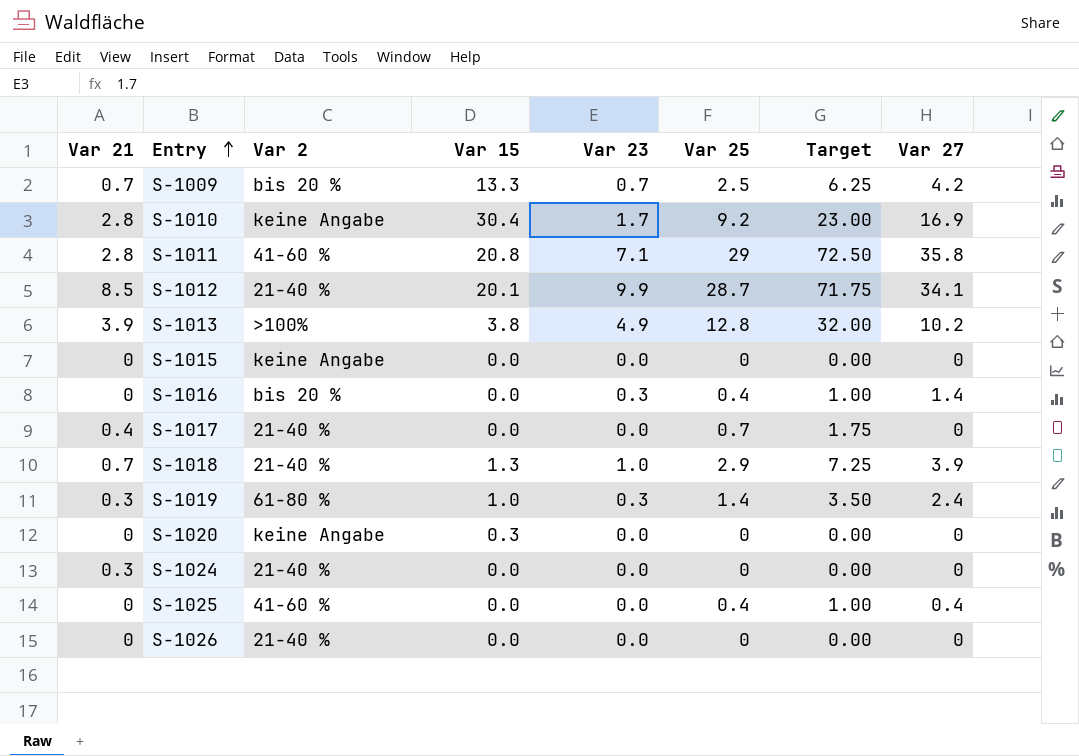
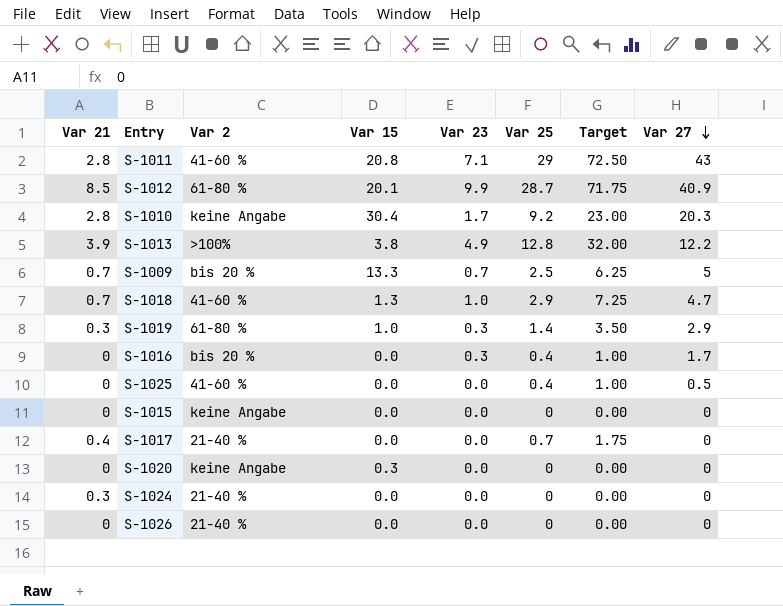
row order: Entry ascending -> Var 27 descending
S-1011 | Var 27: 35.8 -> 43
S-1012 | Var 2: 21-40 % -> 61-80 %
S-1012 | Var 27: 34.1 -> 40.9
S-1010 | Var 27: 16.9 -> 20.3
S-1013 | Var 27: 10.2 -> 12.2
S-1009 | Var 27: 4.2 -> 5
S-1018 | Var 2: 21-40 % -> 41-60 %
S-1018 | Var 27: 3.9 -> 4.7
S-1019 | Var 27: 2.4 -> 2.9
S-1016 | Var 27: 1.4 -> 1.7
S-1025 | Var 27: 0.4 -> 0.5

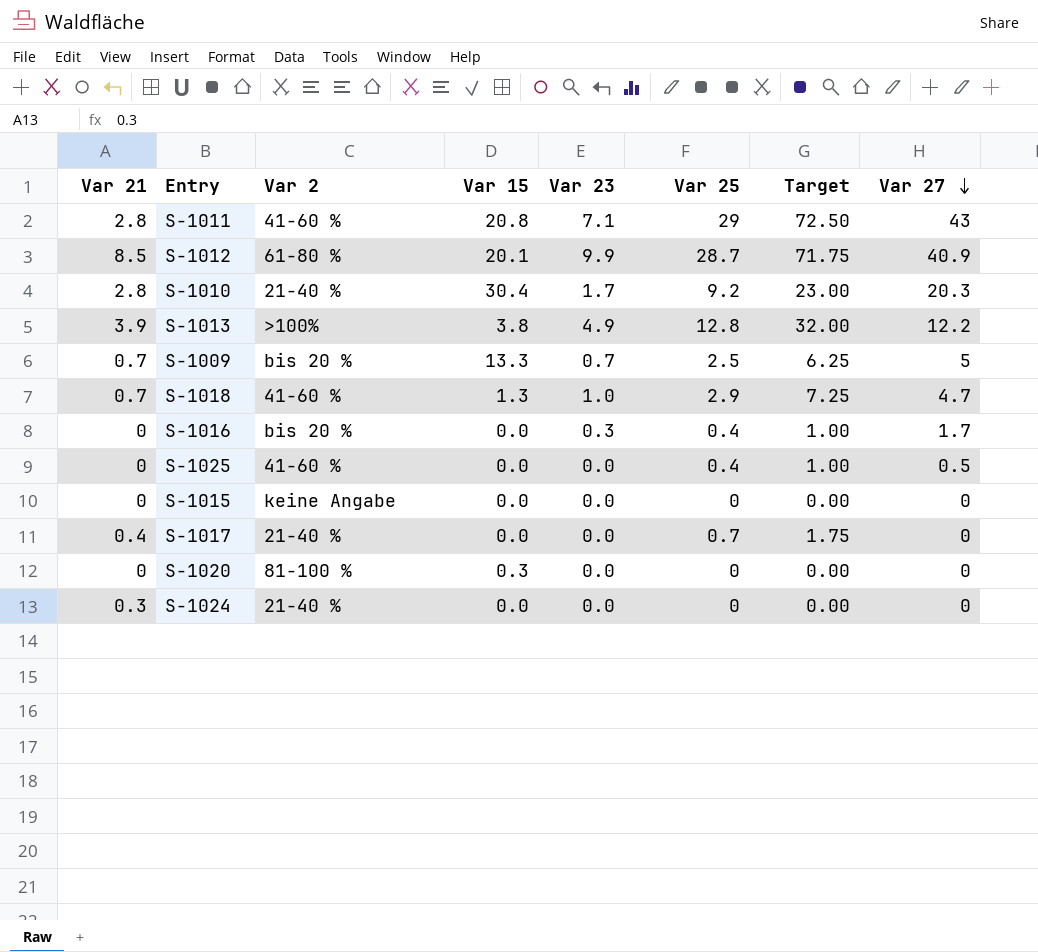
row S-1019: 0.3 | 61-80 % | 1.0 | 0.3 | 1.4 | 3.50 | 2.9 -> none
row S-1026: 0 | 21-40 % | 0.0 | 0.0 | 0 | 0.00 | 0 -> none
S-1010 | Var 2: keine Angabe -> 21-40 %
S-1020 | Var 2: keine Angabe -> 81-100 %

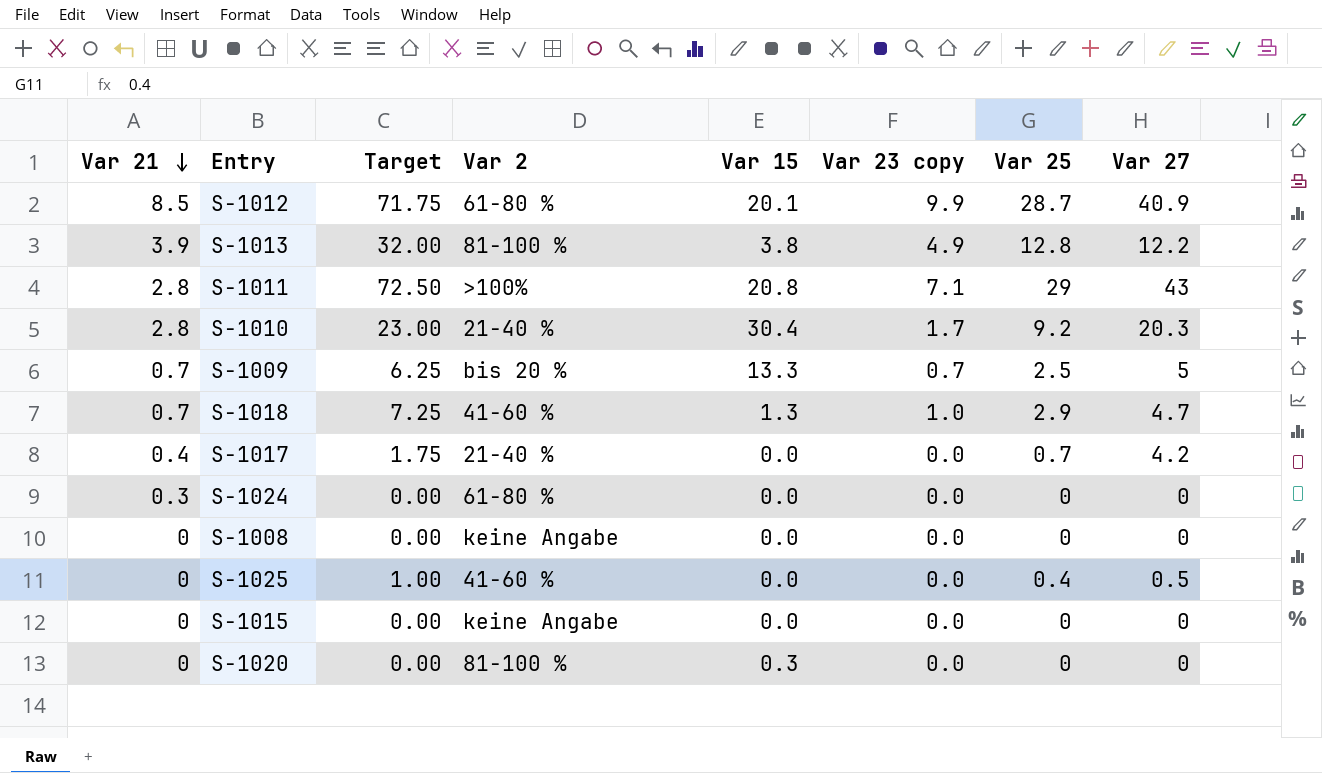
row order: Var 27 descending -> Var 21 descending
column Target | position: 7 -> 3
column name: Var 23 -> Var 23 copy
row S-1016: 0 | bis 20 % | 0.0 | 0.3 | 0.4 | 1.00 | 1.7 -> none
S-1013 | Var 2: >100% -> 81-100 %
S-1011 | Var 2: 41-60 % -> >100%
S-1017 | Var 27: 0 -> 4.2
S-1024 | Var 2: 21-40 % -> 61-80 %
row S-1008: none -> 0 | 0.00 | keine Angabe | 0.0 | 0.0 | 0 | 0

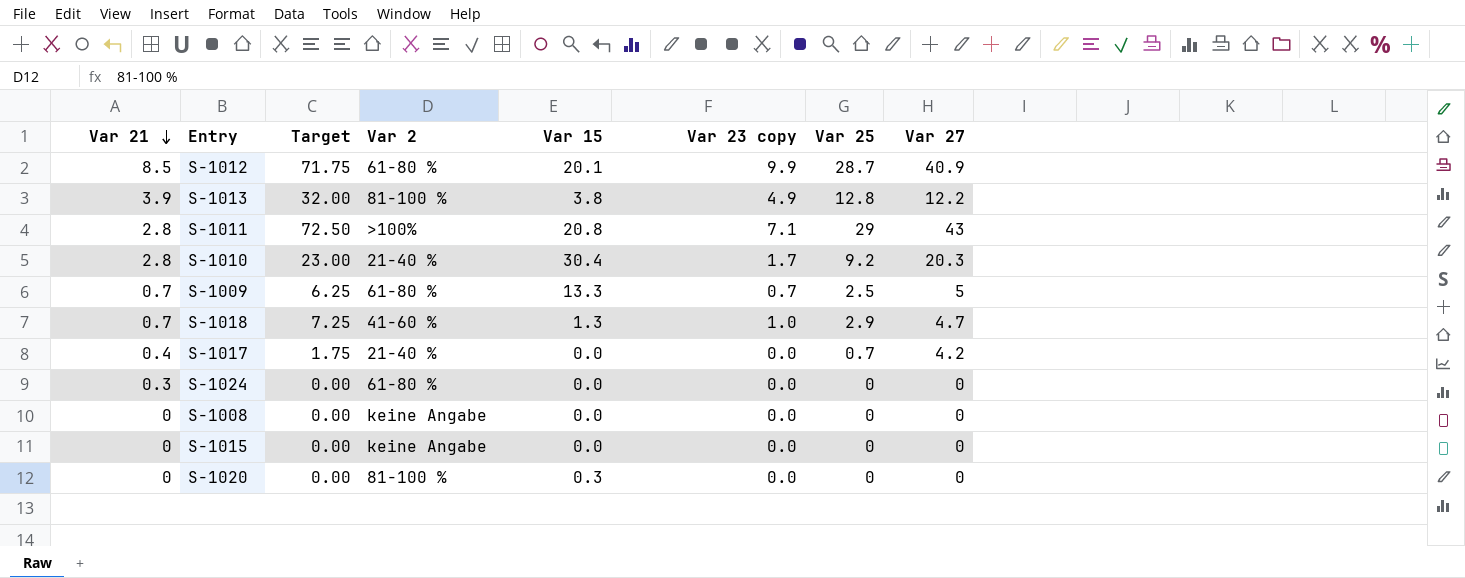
row S-1025: 0 | 1.00 | 41-60 % | 0.0 | 0.0 | 0.4 | 0.5 -> none
S-1009 | Var 2: bis 20 % -> 61-80 %

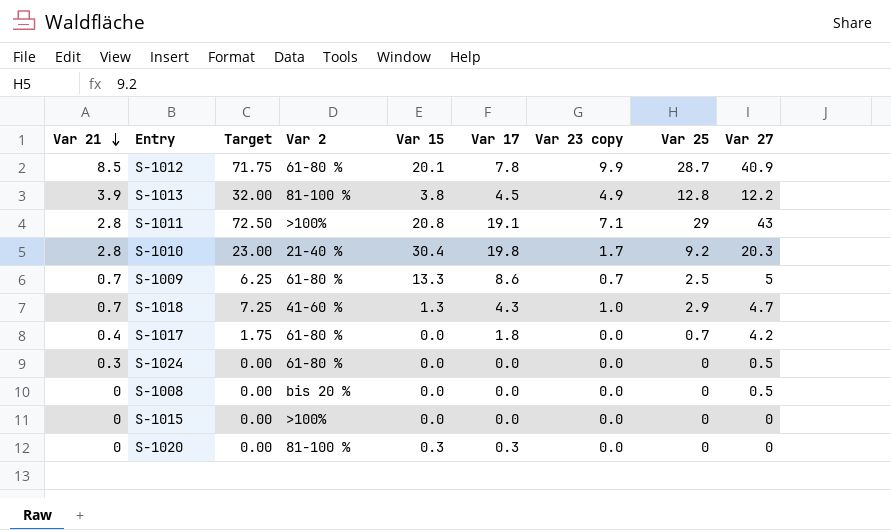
column Var 17 | position: none -> 6
S-1017 | Var 2: 21-40 % -> 61-80 %
S-1024 | Var 27: 0 -> 0.5
S-1008 | Var 2: keine Angabe -> bis 20 %
S-1008 | Var 27: 0 -> 0.5
S-1015 | Var 2: keine Angabe -> >100%

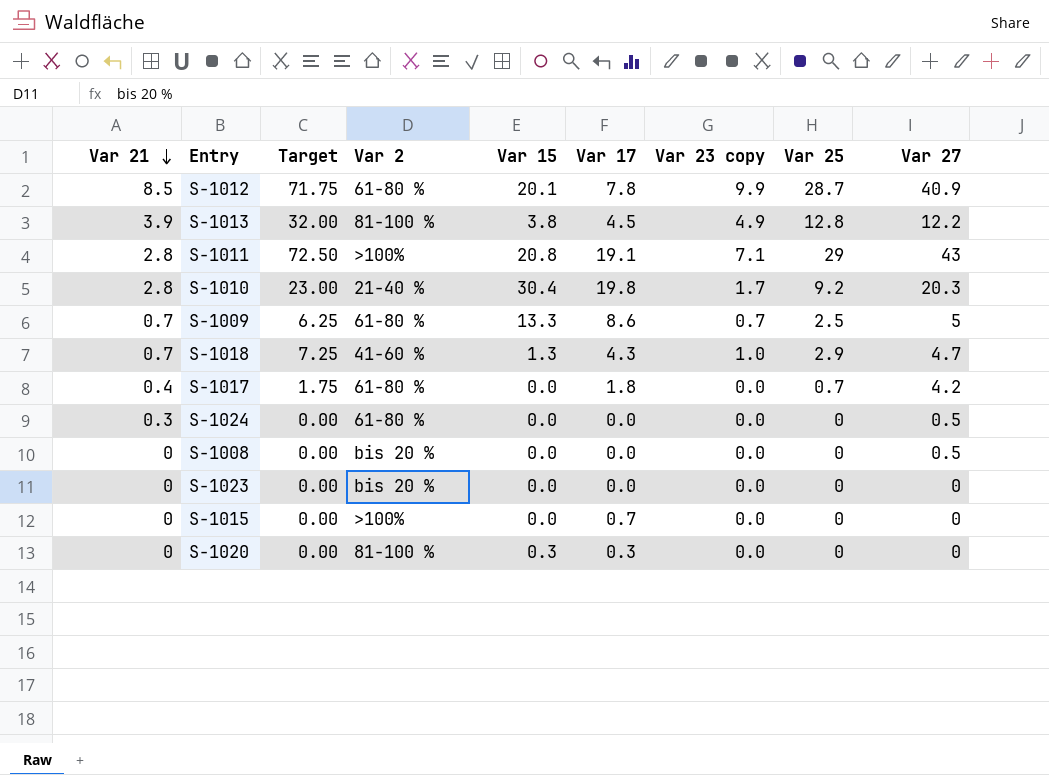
row S-1023: none -> 0 | 0.00 | bis 20 % | 0.0 | 0.0 | 0.0 | 0 | 0
S-1015 | Var 17: 0.0 -> 0.7

